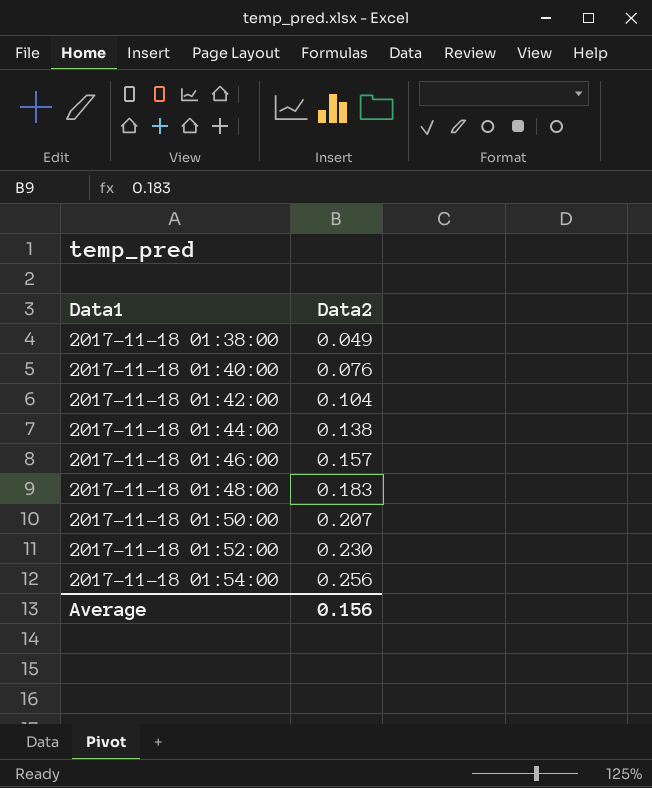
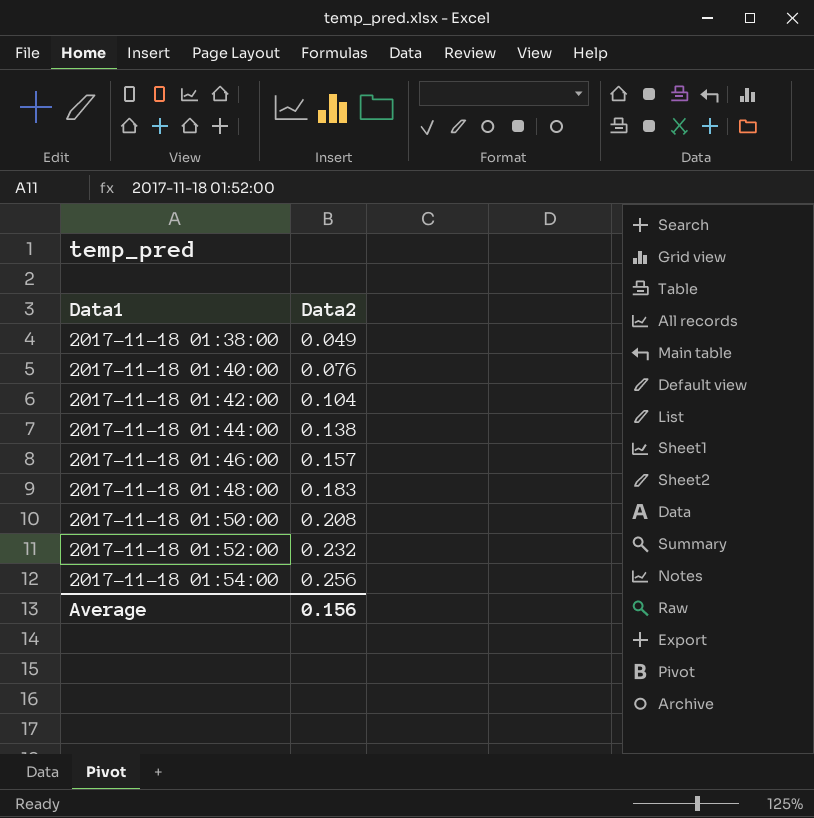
2017-11-18 01:50:00 | Data2: 0.207 -> 0.208
2017-11-18 01:52:00 | Data2: 0.230 -> 0.232

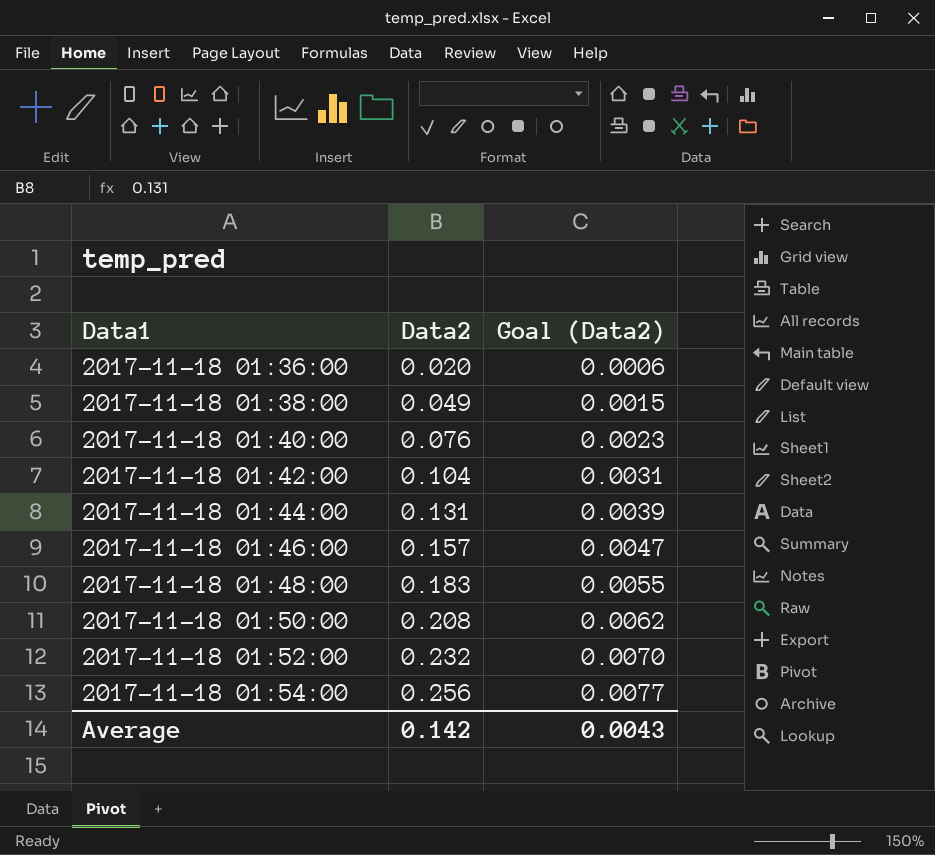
column Goal (Data2) | formula: none -> [Data2] * 0.03
row 2017-11-18 01:36:00: none -> 0.020 | 0.0006
2017-11-18 01:44:00 | Data2: 0.138 -> 0.131
Average | Data2: 0.156 -> 0.142

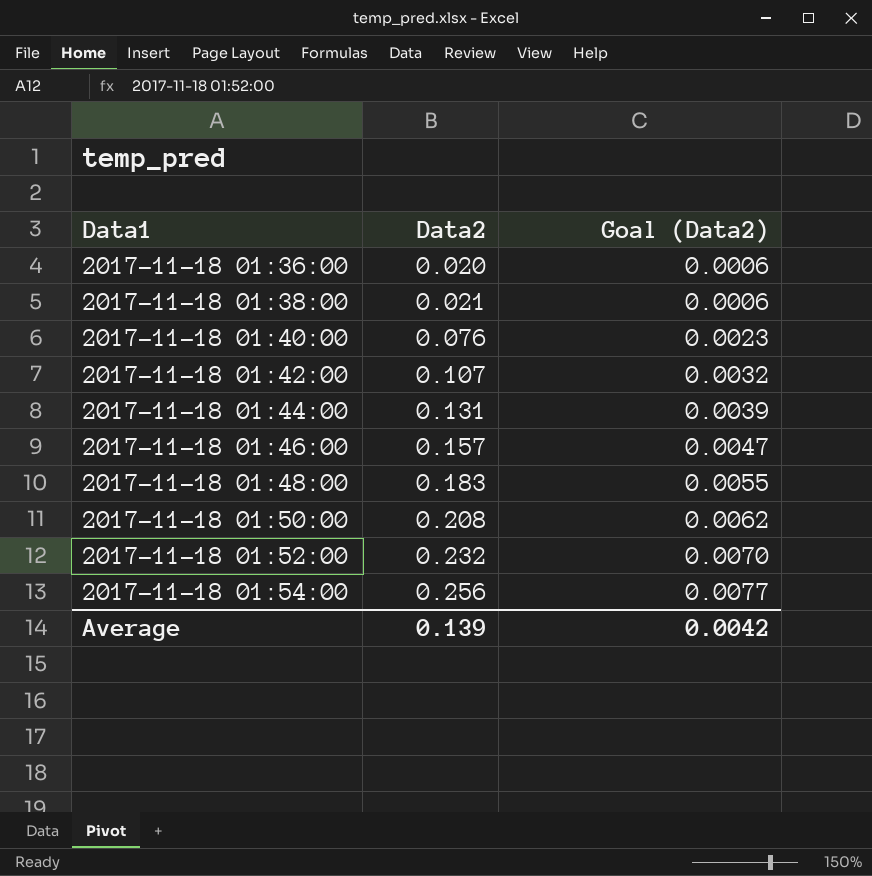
2017-11-18 01:38:00 | Data2: 0.049 -> 0.021
2017-11-18 01:38:00 | Goal (Data2): 0.0015 -> 0.0006
2017-11-18 01:42:00 | Data2: 0.104 -> 0.107
2017-11-18 01:42:00 | Goal (Data2): 0.0031 -> 0.0032
Average | Data2: 0.142 -> 0.139
Average | Goal (Data2): 0.0043 -> 0.0042

